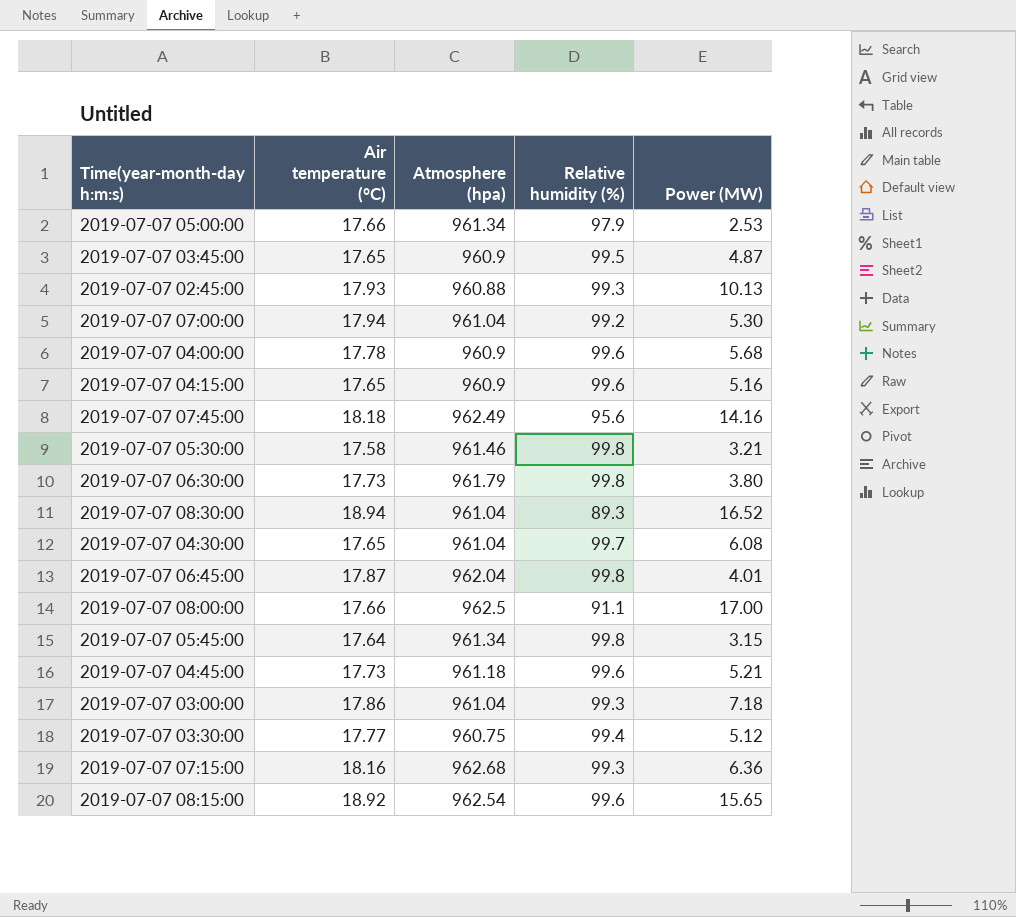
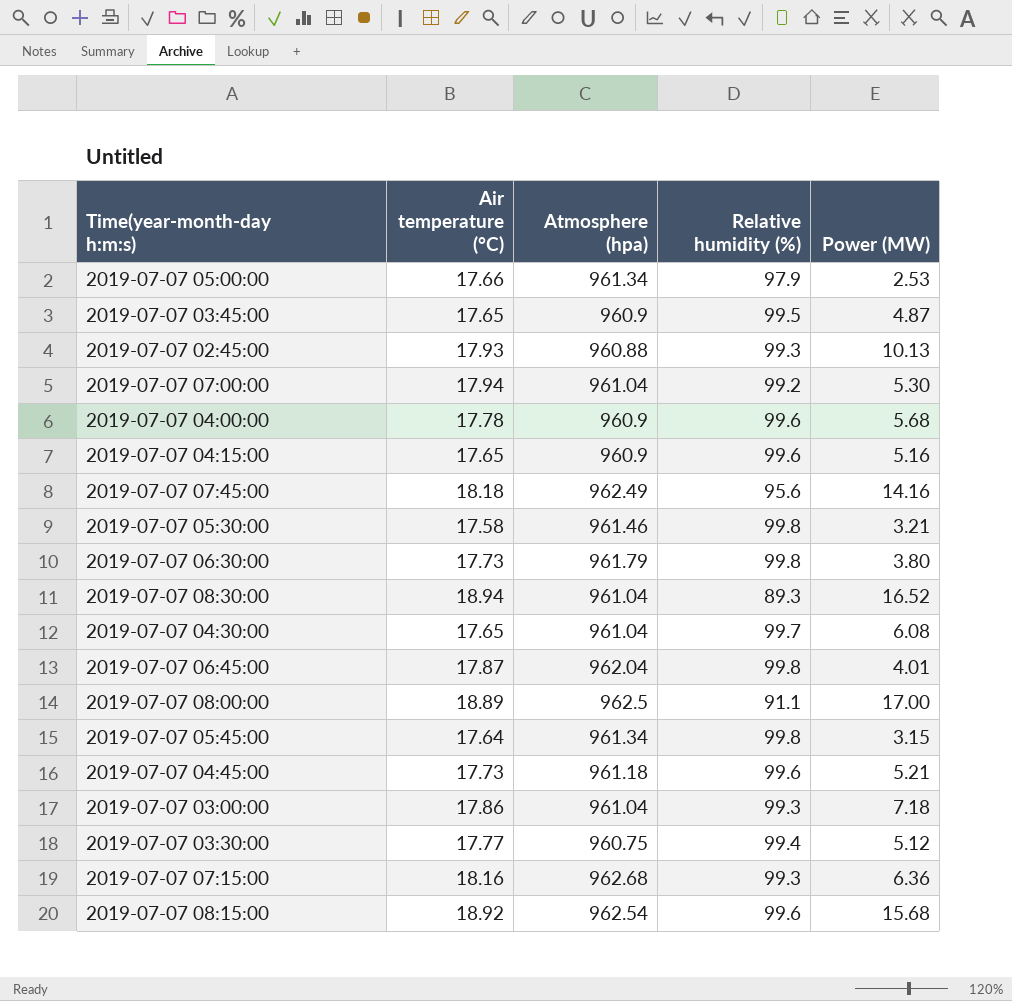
2019-07-07 08:00:00 | Air temperature (°C): 17.66 -> 18.89
2019-07-07 08:15:00 | Power (MW): 15.65 -> 15.68

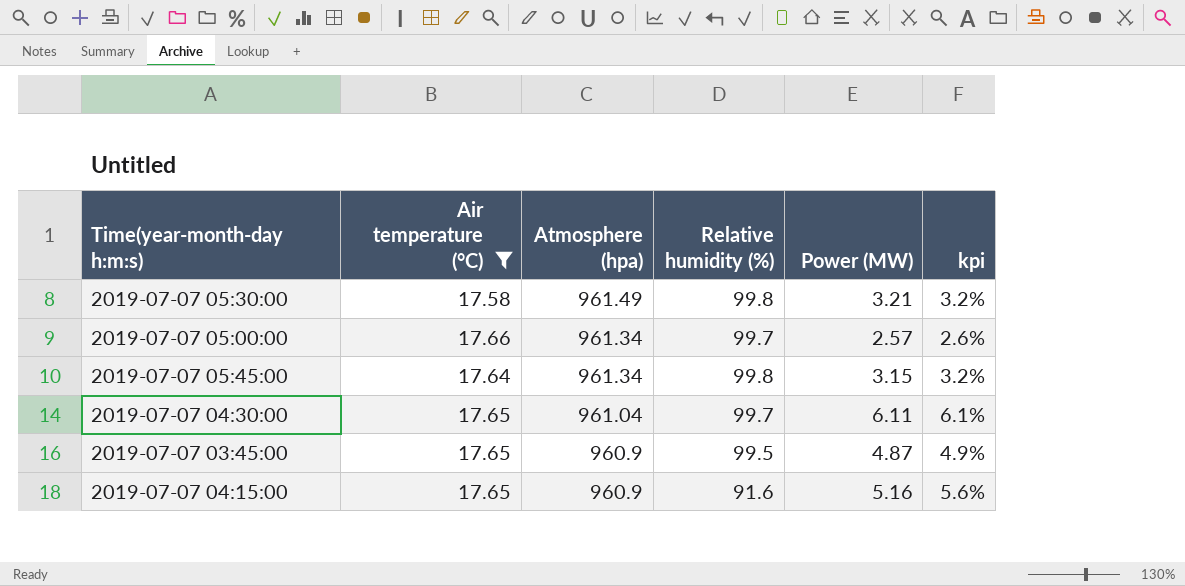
filter: none -> Air temperature (°C) <= 17.66
row order: none -> Atmosphere (hpa) descending
column kpi | formula: none -> [Power (MW)] / [Relative humidity (%)]
2019-07-07 05:30:00 | Atmosphere (hpa): 961.46 -> 961.49
2019-07-07 05:00:00 | Relative humidity (%): 97.9 -> 99.7
2019-07-07 05:00:00 | Power (MW): 2.53 -> 2.57
2019-07-07 04:30:00 | Power (MW): 6.08 -> 6.11
2019-07-07 04:15:00 | Relative humidity (%): 99.6 -> 91.6

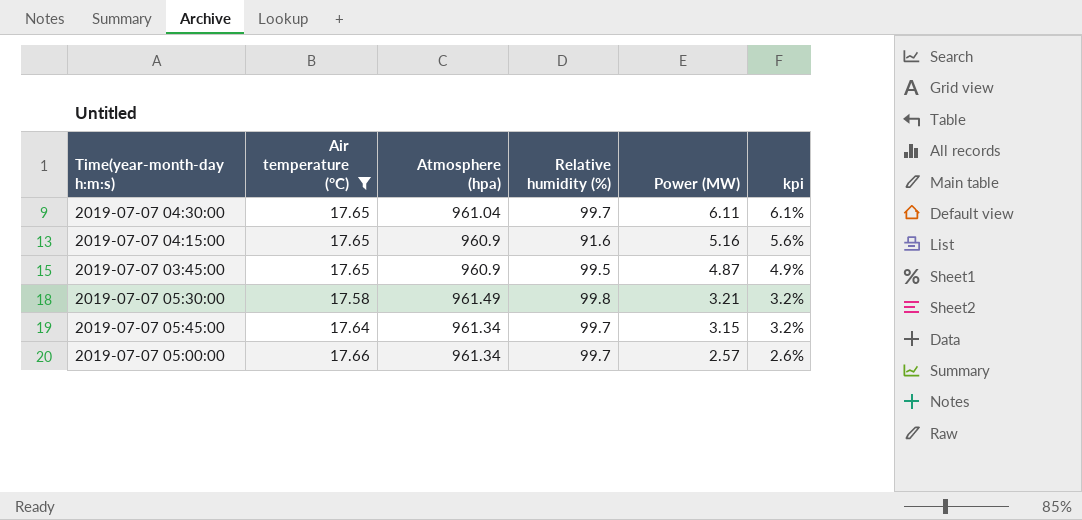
row order: Atmosphere (hpa) descending -> Power (MW) descending
2019-07-07 05:45:00 | Relative humidity (%): 99.8 -> 99.7

